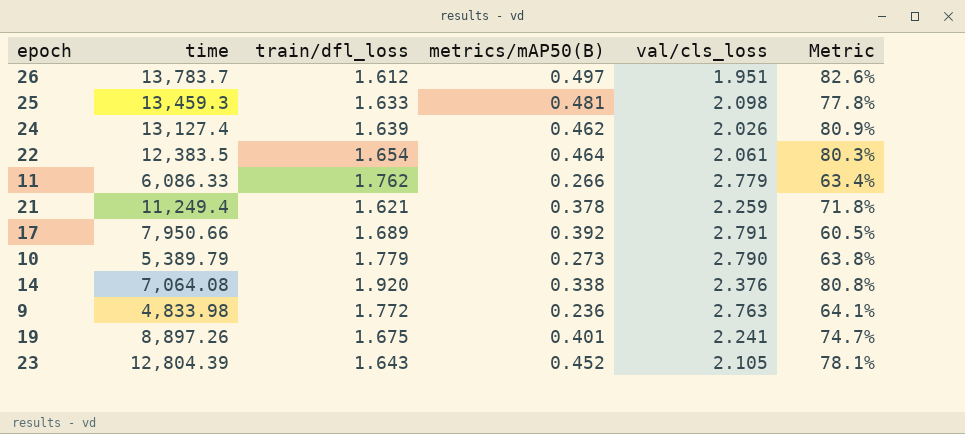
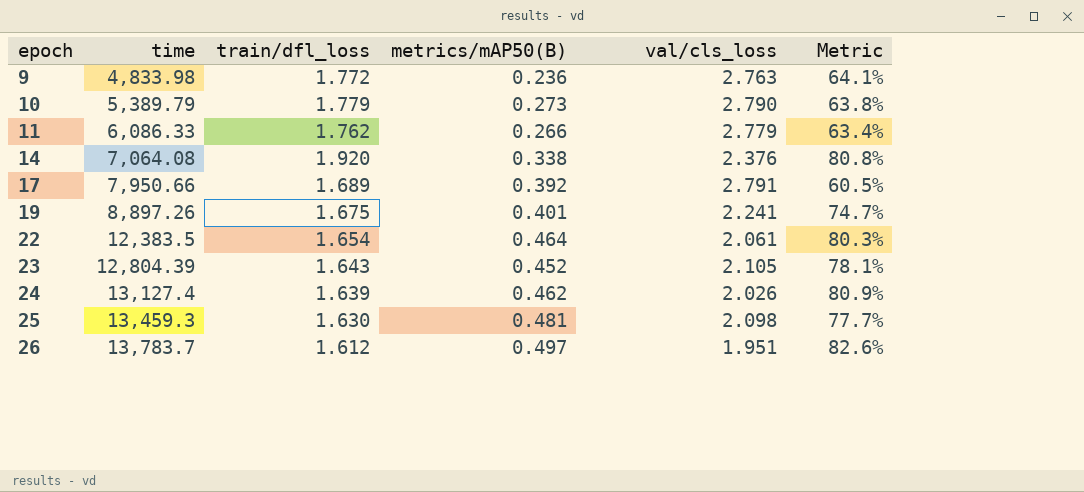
row order: none -> epoch ascending
row 21: 11,249.4 | 1.621 | 0.378 | 2.259 | 71.8% -> none
25 | train/dfl_loss: 1.633 -> 1.630
25 | Metric: 77.8% -> 77.7%

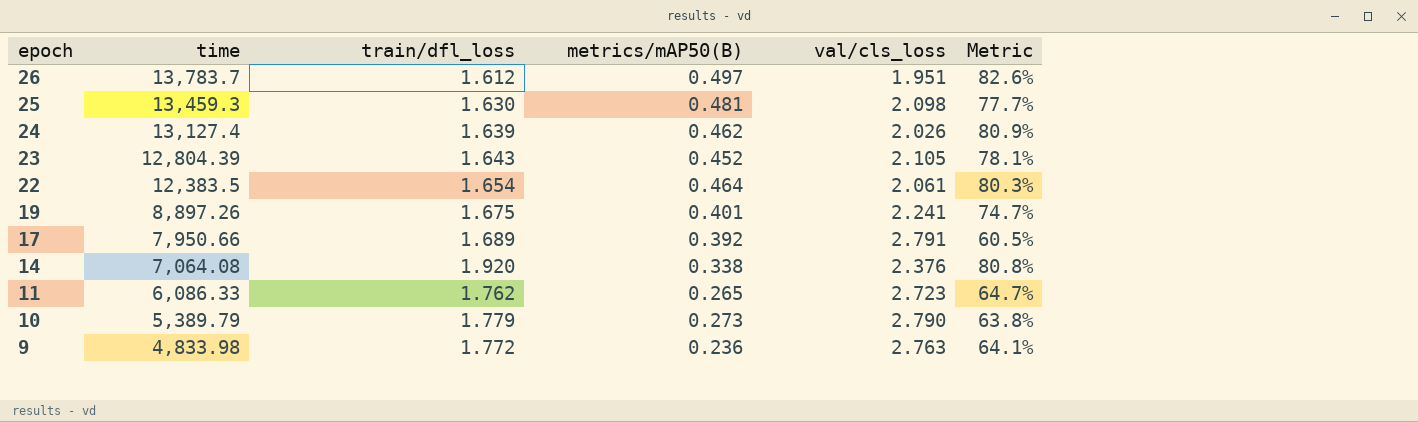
row order: epoch ascending -> epoch descending
11 | metrics/mAP50(B): 0.266 -> 0.265
11 | val/cls_loss: 2.779 -> 2.723
11 | Metric: 63.4% -> 64.7%

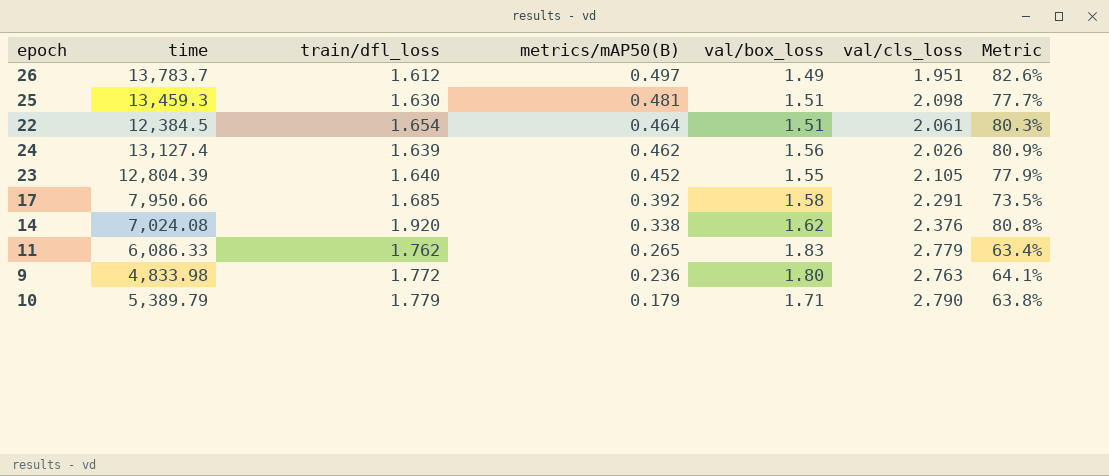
row order: epoch descending -> metrics/mAP50(B) descending
column val/box_loss | position: none -> 5
row 19: 8,897.26 | 1.675 | 0.401 | 2.241 | 74.7% -> none
22 | time: 12,383.5 -> 12,384.5
23 | train/dfl_loss: 1.643 -> 1.640
23 | Metric: 78.1% -> 77.9%
17 | train/dfl_loss: 1.689 -> 1.685
17 | val/cls_loss: 2.791 -> 2.291
17 | Metric: 60.5% -> 73.5%
14 | time: 7,064.08 -> 7,024.08
11 | val/cls_loss: 2.723 -> 2.779
11 | Metric: 64.7% -> 63.4%
10 | metrics/mAP50(B): 0.273 -> 0.179

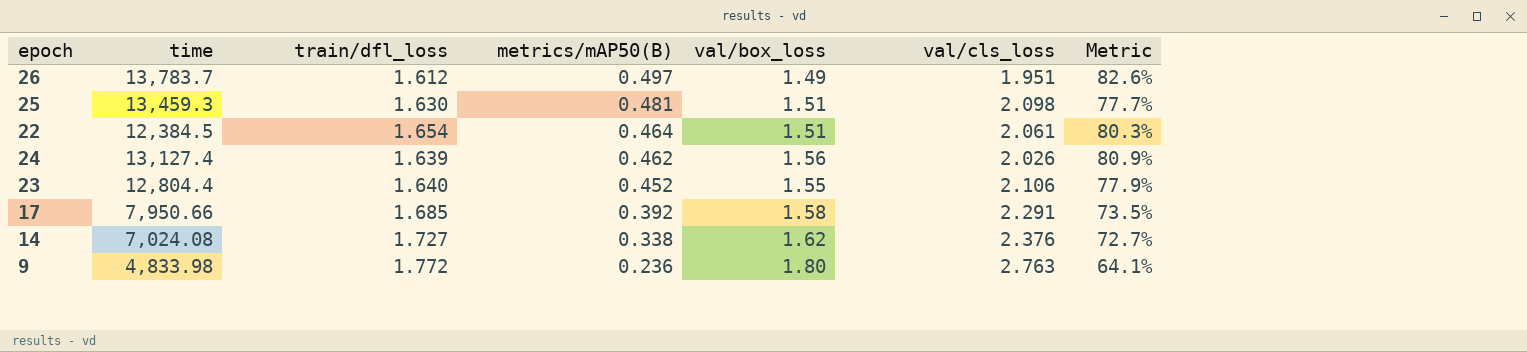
row 11: 6,086.33 | 1.762 | 0.265 | 1.83 | 2.779 | 63.4% -> none
row 10: 5,389.79 | 1.779 | 0.179 | 1.71 | 2.790 | 63.8% -> none
23 | time: 12,804.39 -> 12,804.4
23 | val/cls_loss: 2.105 -> 2.106
14 | train/dfl_loss: 1.920 -> 1.727
14 | Metric: 80.8% -> 72.7%

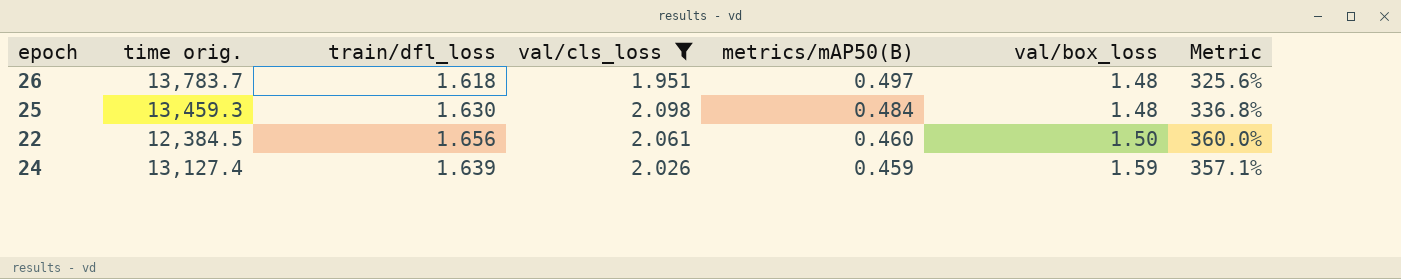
filter: none -> val/cls_loss <= 2.098
column name: time -> time orig.
column val/cls_loss | position: 6 -> 4
column Metric | formula: [train/dfl_loss] / [val/cls_loss] -> [train/dfl_loss] / [metrics/mAP50(B)]
26 | train/dfl_loss: 1.612 -> 1.618
26 | val/box_loss: 1.49 -> 1.48
25 | metrics/mAP50(B): 0.481 -> 0.484
25 | val/box_loss: 1.51 -> 1.48
22 | train/dfl_loss: 1.654 -> 1.656
22 | metrics/mAP50(B): 0.464 -> 0.460
22 | val/box_loss: 1.51 -> 1.50
24 | metrics/mAP50(B): 0.462 -> 0.459
24 | val/box_loss: 1.56 -> 1.59

